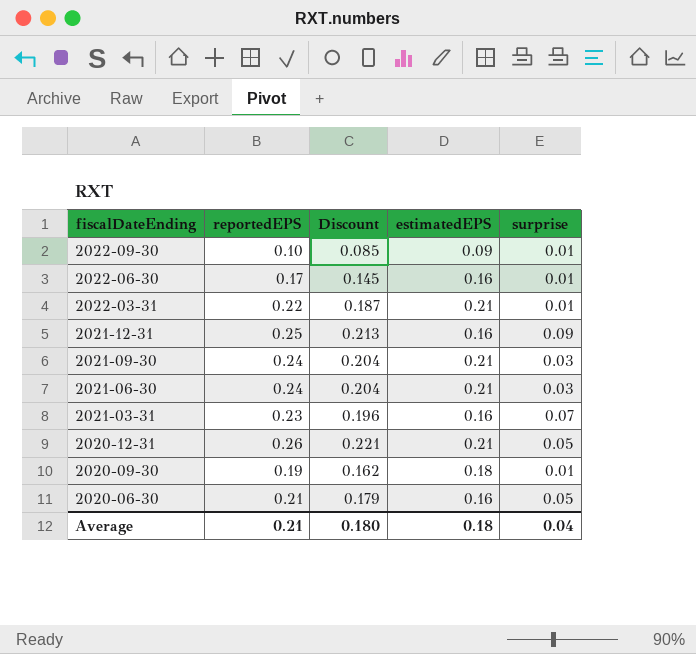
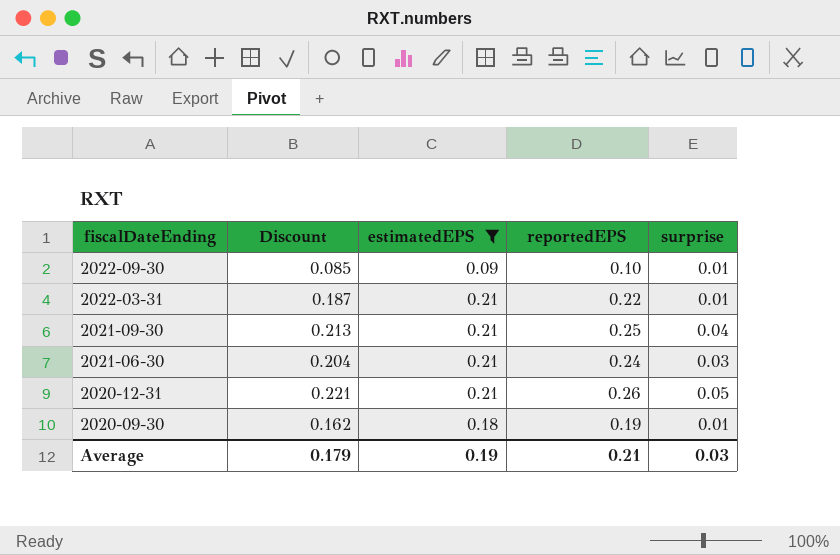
filter: none -> estimatedEPS != 0.16
column reportedEPS | position: 2 -> 4
2021-09-30 | Discount: 0.204 -> 0.213
2021-09-30 | reportedEPS: 0.24 -> 0.25
2021-09-30 | surprise: 0.03 -> 0.04
Average | Discount: 0.180 -> 0.179
Average | estimatedEPS: 0.18 -> 0.19
Average | surprise: 0.04 -> 0.03

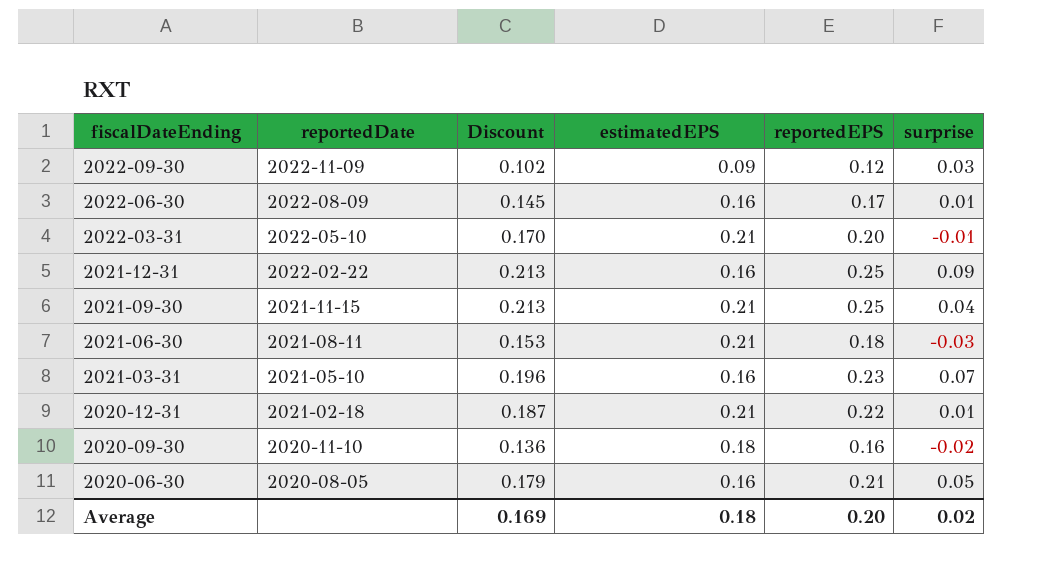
filter: estimatedEPS != 0.16 -> none
column reportedDate | position: none -> 2
2022-09-30 | Discount: 0.085 -> 0.102
2022-09-30 | reportedEPS: 0.10 -> 0.12
2022-09-30 | surprise: 0.01 -> 0.03
2022-03-31 | Discount: 0.187 -> 0.170
2022-03-31 | reportedEPS: 0.22 -> 0.20
2022-03-31 | surprise: 0.01 -> -0.01
2021-06-30 | Discount: 0.204 -> 0.153
2021-06-30 | reportedEPS: 0.24 -> 0.18
2021-06-30 | surprise: 0.03 -> -0.03
2020-12-31 | Discount: 0.221 -> 0.187
2020-12-31 | reportedEPS: 0.26 -> 0.22
2020-12-31 | surprise: 0.05 -> 0.01
2020-09-30 | Discount: 0.162 -> 0.136
2020-09-30 | reportedEPS: 0.19 -> 0.16
2020-09-30 | surprise: 0.01 -> -0.02
Average | Discount: 0.179 -> 0.169
Average | estimatedEPS: 0.19 -> 0.18
Average | reportedEPS: 0.21 -> 0.20
Average | surprise: 0.03 -> 0.02

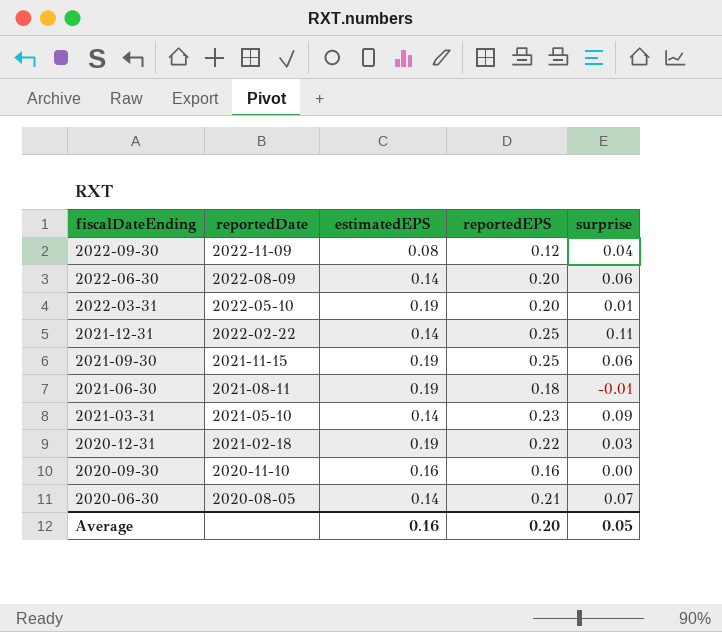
column Discount | formula: [reportedEPS] * 0.85 -> none
2022-09-30 | estimatedEPS: 0.09 -> 0.08
2022-09-30 | surprise: 0.03 -> 0.04
2022-06-30 | estimatedEPS: 0.16 -> 0.14
2022-06-30 | reportedEPS: 0.17 -> 0.20
2022-06-30 | surprise: 0.01 -> 0.06
2022-03-31 | estimatedEPS: 0.21 -> 0.19
2022-03-31 | surprise: -0.01 -> 0.01
2021-12-31 | estimatedEPS: 0.16 -> 0.14
2021-12-31 | surprise: 0.09 -> 0.11
2021-09-30 | estimatedEPS: 0.21 -> 0.19
2021-09-30 | surprise: 0.04 -> 0.06
2021-06-30 | estimatedEPS: 0.21 -> 0.19
2021-06-30 | surprise: -0.03 -> -0.01
2021-03-31 | estimatedEPS: 0.16 -> 0.14
2021-03-31 | surprise: 0.07 -> 0.09
2020-12-31 | estimatedEPS: 0.21 -> 0.19
2020-12-31 | surprise: 0.01 -> 0.03
2020-09-30 | estimatedEPS: 0.18 -> 0.16
2020-09-30 | surprise: -0.02 -> 0.00
2020-06-30 | estimatedEPS: 0.16 -> 0.14
2020-06-30 | surprise: 0.05 -> 0.07
Average | estimatedEPS: 0.18 -> 0.16
Average | surprise: 0.02 -> 0.05

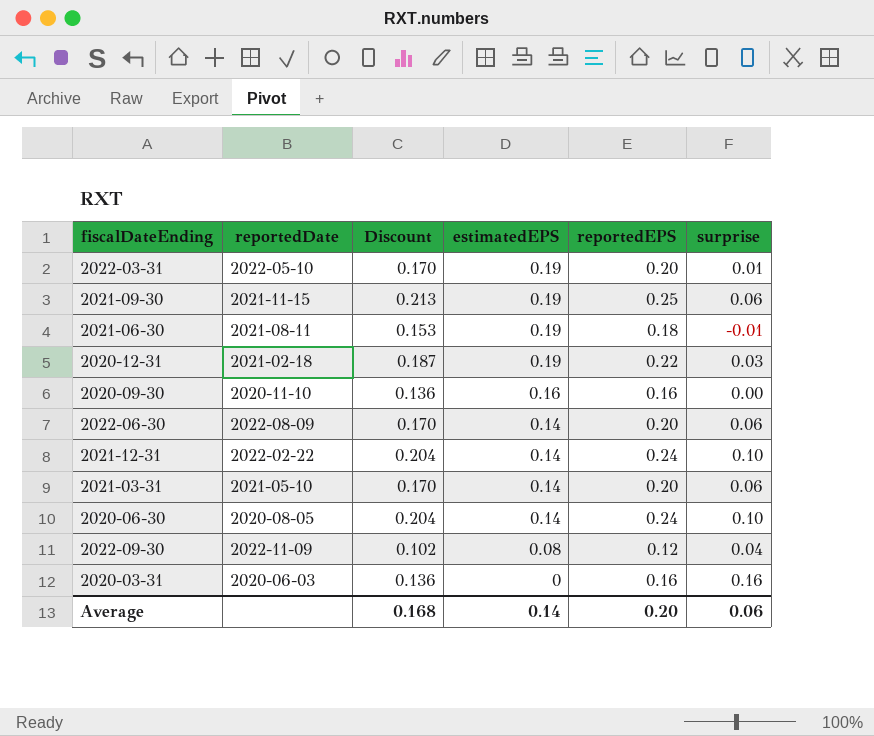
row order: fiscalDateEnding descending -> estimatedEPS descending
column Discount | formula: none -> [reportedEPS] * 0.85
2021-12-31 | reportedEPS: 0.25 -> 0.24
2021-12-31 | surprise: 0.11 -> 0.10
2021-03-31 | reportedEPS: 0.23 -> 0.20
2021-03-31 | surprise: 0.09 -> 0.06
2020-06-30 | reportedEPS: 0.21 -> 0.24
2020-06-30 | surprise: 0.07 -> 0.10
row 2020-03-31: none -> 2020-06-03 | 0.136 | 0 | 0.16 | 0.16
Average | estimatedEPS: 0.16 -> 0.14
Average | surprise: 0.05 -> 0.06

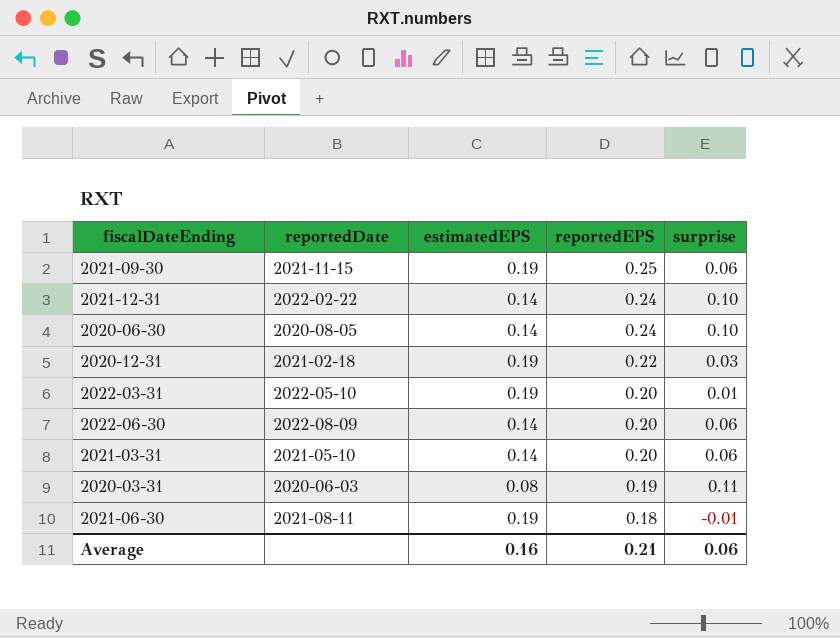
row order: estimatedEPS descending -> reportedEPS descending
column Discount | formula: [reportedEPS] * 0.85 -> none
row 2020-09-30: 2020-11-10 | 0.136 | 0.16 | 0.16 | 0.00 -> none
row 2022-09-30: 2022-11-09 | 0.102 | 0.08 | 0.12 | 0.04 -> none
2020-03-31 | estimatedEPS: 0 -> 0.08
2020-03-31 | reportedEPS: 0.16 -> 0.19
2020-03-31 | surprise: 0.16 -> 0.11
Average | estimatedEPS: 0.14 -> 0.16
Average | reportedEPS: 0.20 -> 0.21

